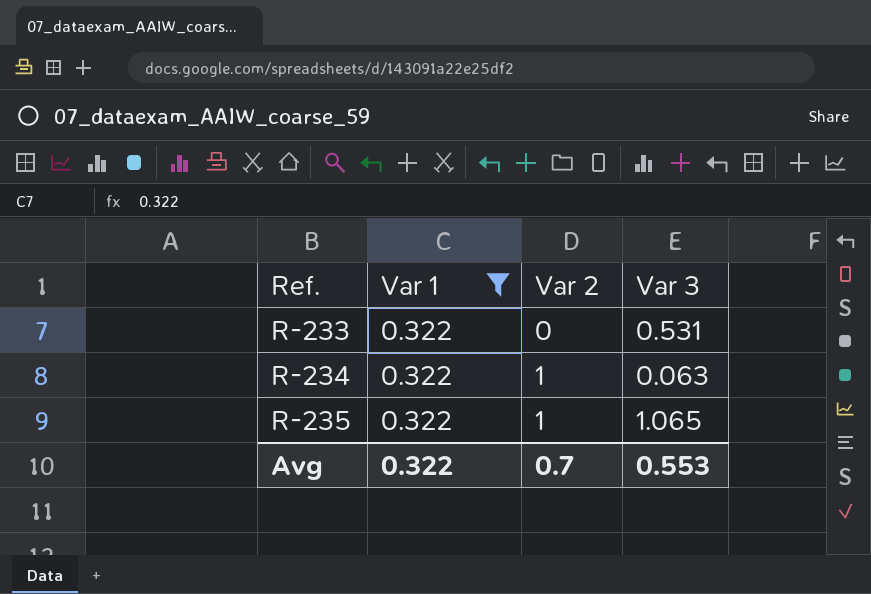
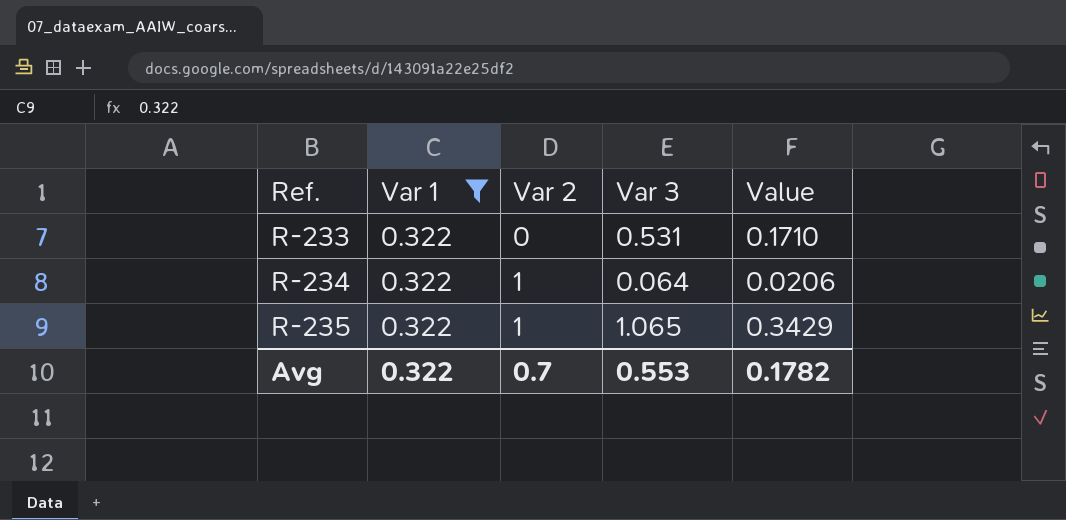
column Value | formula: none -> [Var 1] * [Var 3]
R-234 | Var 3: 0.063 -> 0.064

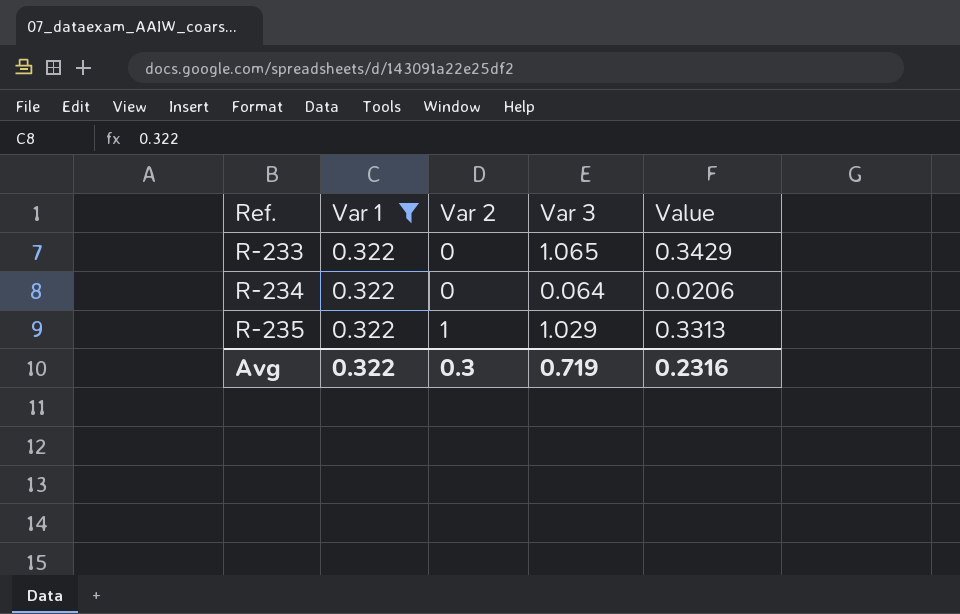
R-233 | Var 3: 0.531 -> 1.065
R-233 | Value: 0.1710 -> 0.3429
R-234 | Var 2: 1 -> 0
R-235 | Var 3: 1.065 -> 1.029
R-235 | Value: 0.3429 -> 0.3313
Avg | Var 2: 0.7 -> 0.3
Avg | Var 3: 0.553 -> 0.719
Avg | Value: 0.1782 -> 0.2316

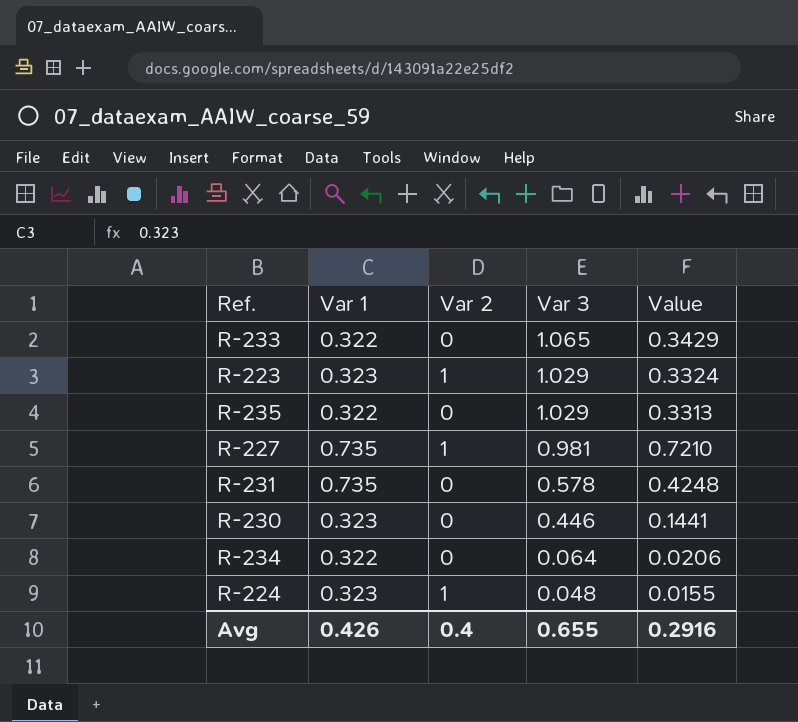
filter: Var 1 = 0.322 -> none
row order: Ref. ascending -> Var 3 descending
R-235 | Var 2: 1 -> 0
Avg | Var 1: 0.322 -> 0.426
Avg | Var 2: 0.3 -> 0.4
Avg | Var 3: 0.719 -> 0.655
Avg | Value: 0.2316 -> 0.2916

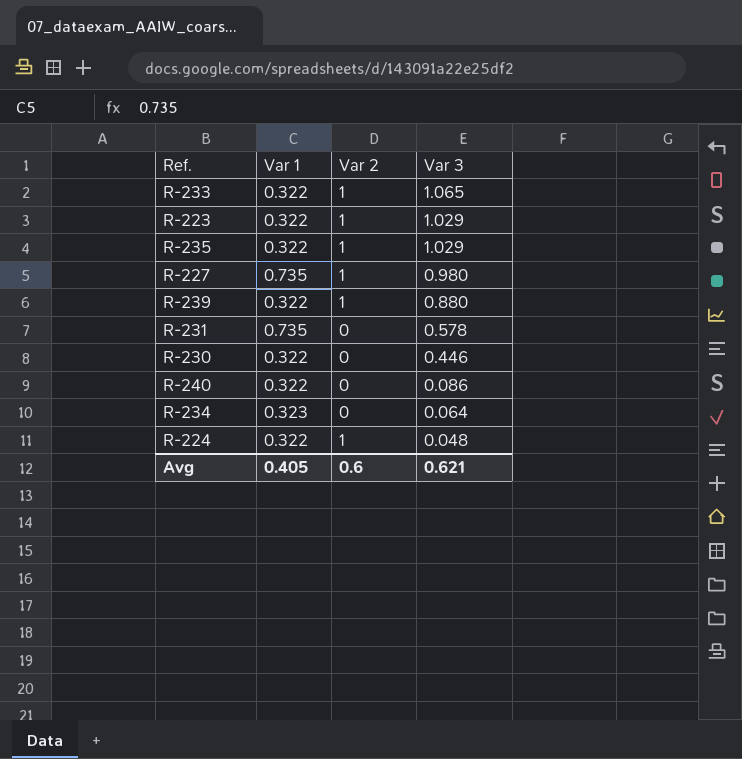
column Value | formula: [Var 1] * [Var 3] -> none
R-233 | Var 2: 0 -> 1
R-223 | Var 1: 0.323 -> 0.322
R-235 | Var 2: 0 -> 1
R-227 | Var 3: 0.981 -> 0.980
row R-239: none -> 0.322 | 1 | 0.880
R-230 | Var 1: 0.323 -> 0.322
row R-240: none -> 0.322 | 0 | 0.086
R-234 | Var 1: 0.322 -> 0.323
R-224 | Var 1: 0.323 -> 0.322
Avg | Var 1: 0.426 -> 0.405
Avg | Var 2: 0.4 -> 0.6
Avg | Var 3: 0.655 -> 0.621

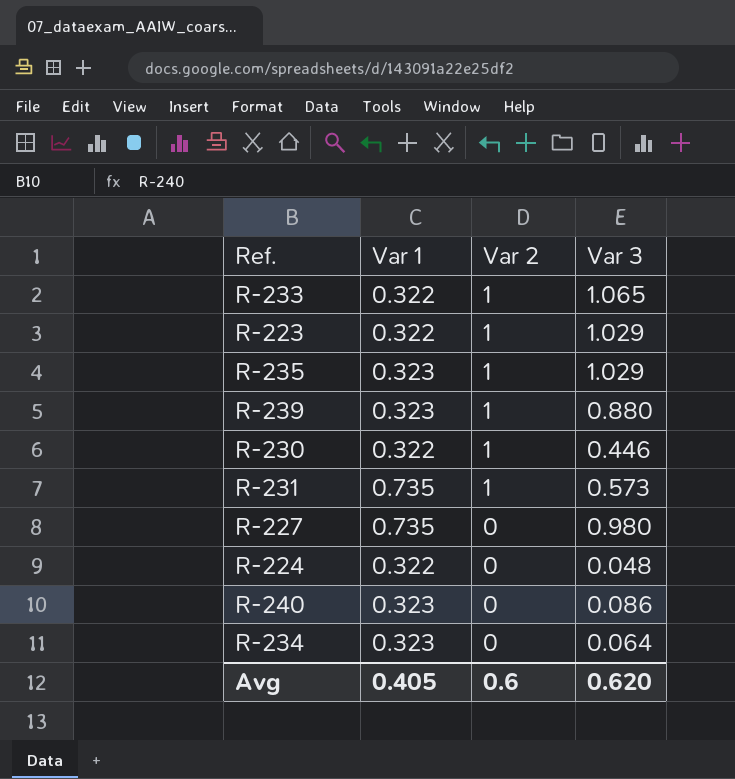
row order: Var 3 descending -> Var 2 descending
R-235 | Var 1: 0.322 -> 0.323
R-239 | Var 1: 0.322 -> 0.323
R-230 | Var 2: 0 -> 1
R-231 | Var 2: 0 -> 1
R-231 | Var 3: 0.578 -> 0.573
R-227 | Var 2: 1 -> 0
R-224 | Var 2: 1 -> 0
R-240 | Var 1: 0.322 -> 0.323
Avg | Var 3: 0.621 -> 0.620

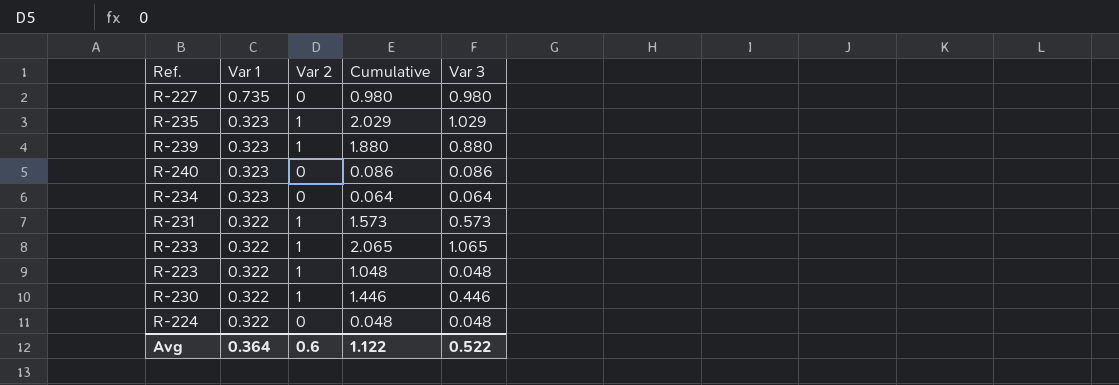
row order: Var 2 descending -> Var 1 descending
column Cumulative | formula: none -> [Var 2] + [Var 3]
R-231 | Var 1: 0.735 -> 0.322
R-223 | Var 3: 1.029 -> 0.048
Avg | Var 1: 0.405 -> 0.364
Avg | Var 3: 0.620 -> 0.522

